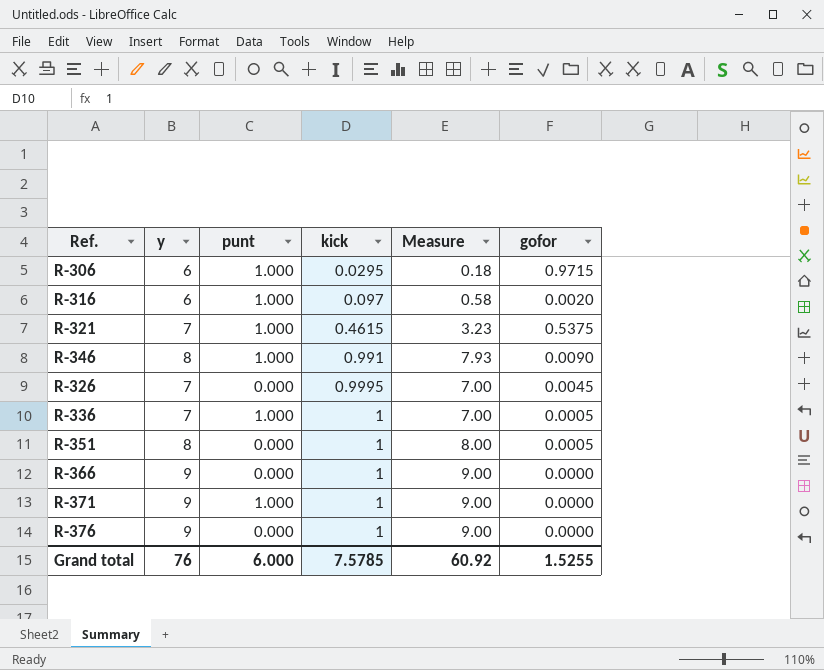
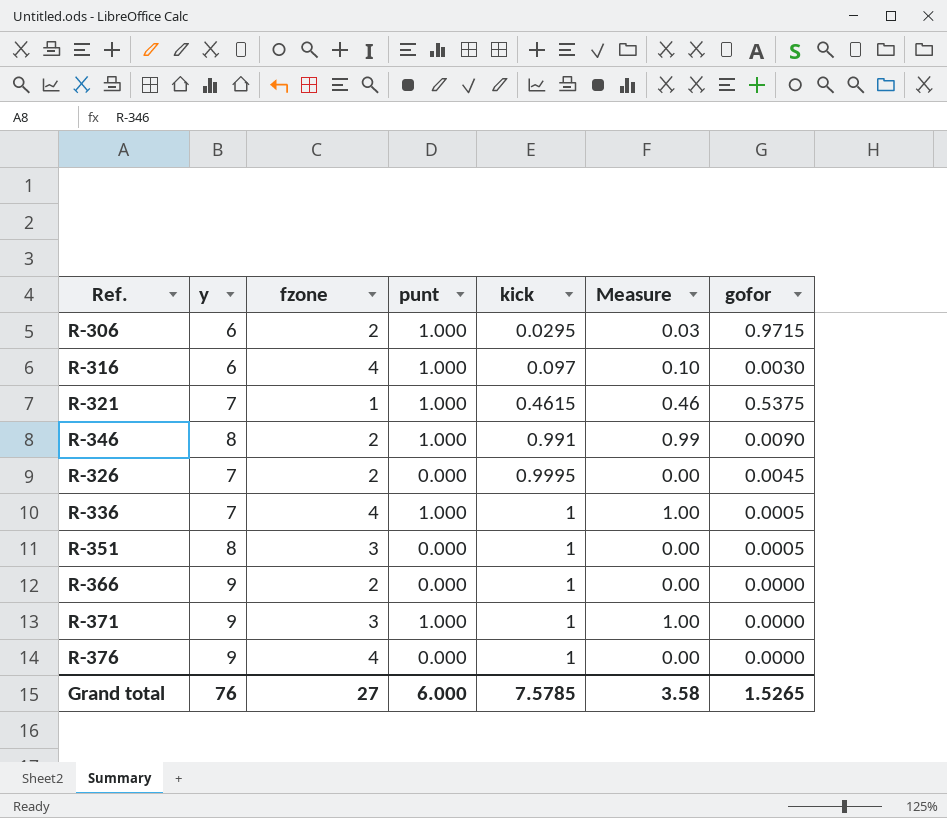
column fzone | position: none -> 3
column Measure | formula: [y] * [kick] -> [punt] * [kick]
R-316 | gofor: 0.0020 -> 0.0030
Grand total | Measure: 60.92 -> 3.58
Grand total | gofor: 1.5255 -> 1.5265

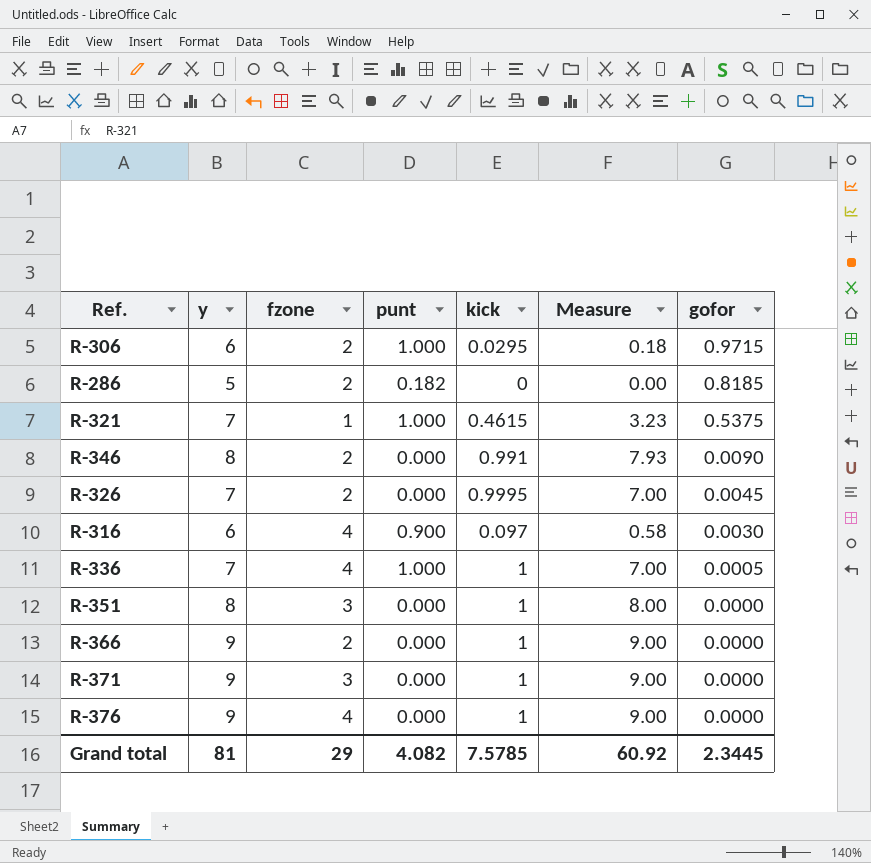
row order: kick ascending -> gofor descending
column Measure | formula: [punt] * [kick] -> [y] * [kick]
row R-286: none -> 5 | 2 | 0.182 | 0 | 0.00 | 0.8185
R-346 | punt: 1.000 -> 0.000
R-316 | punt: 1.000 -> 0.900
R-351 | gofor: 0.0005 -> 0.0000
R-371 | punt: 1.000 -> 0.000
Grand total | y: 76 -> 81
Grand total | fzone: 27 -> 29
Grand total | punt: 6.000 -> 4.082
Grand total | Measure: 3.58 -> 60.92
Grand total | gofor: 1.5265 -> 2.3445

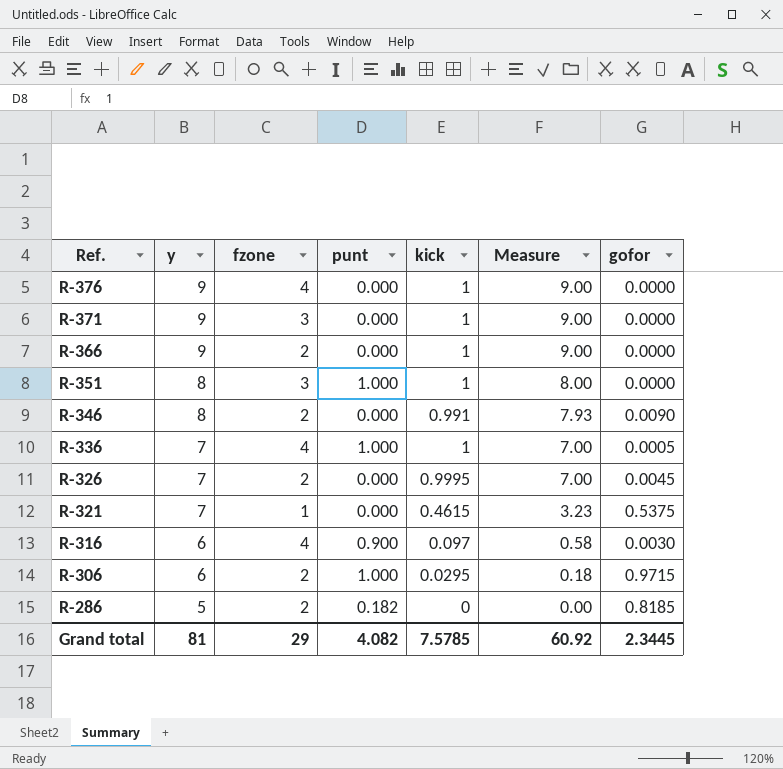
row order: gofor descending -> Ref. descending
R-351 | punt: 0.000 -> 1.000
R-321 | punt: 1.000 -> 0.000

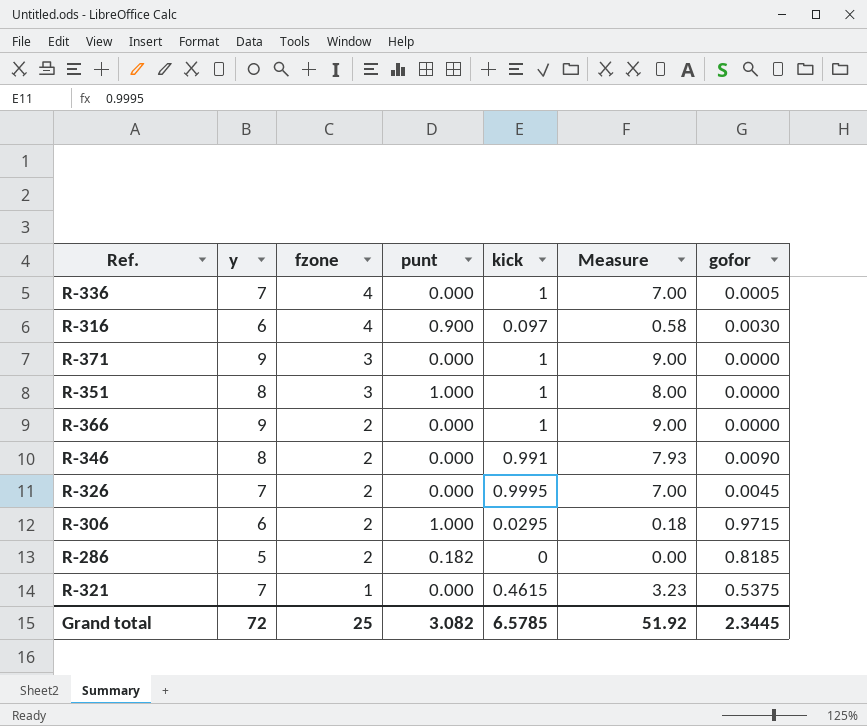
row order: Ref. descending -> fzone descending
row R-376: 9 | 4 | 0.000 | 1 | 9.00 | 0.0000 -> none
R-336 | punt: 1.000 -> 0.000
Grand total | y: 81 -> 72
Grand total | fzone: 29 -> 25
Grand total | punt: 4.082 -> 3.082
Grand total | kick: 7.5785 -> 6.5785
Grand total | Measure: 60.92 -> 51.92

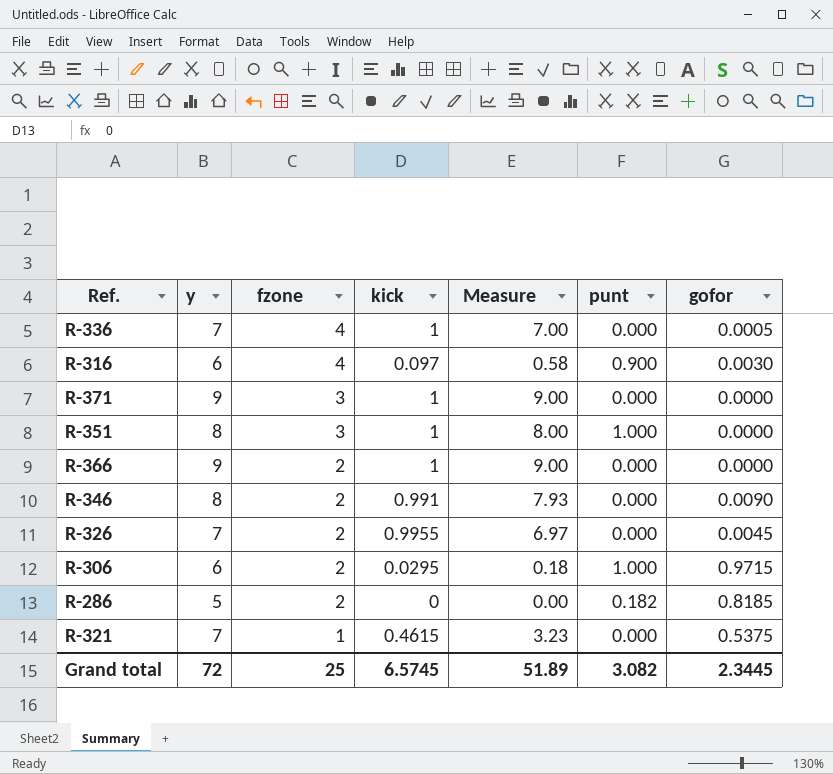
column punt | position: 4 -> 6
R-326 | kick: 0.9995 -> 0.9955
R-326 | Measure: 7.00 -> 6.97
Grand total | kick: 6.5785 -> 6.5745
Grand total | Measure: 51.92 -> 51.89

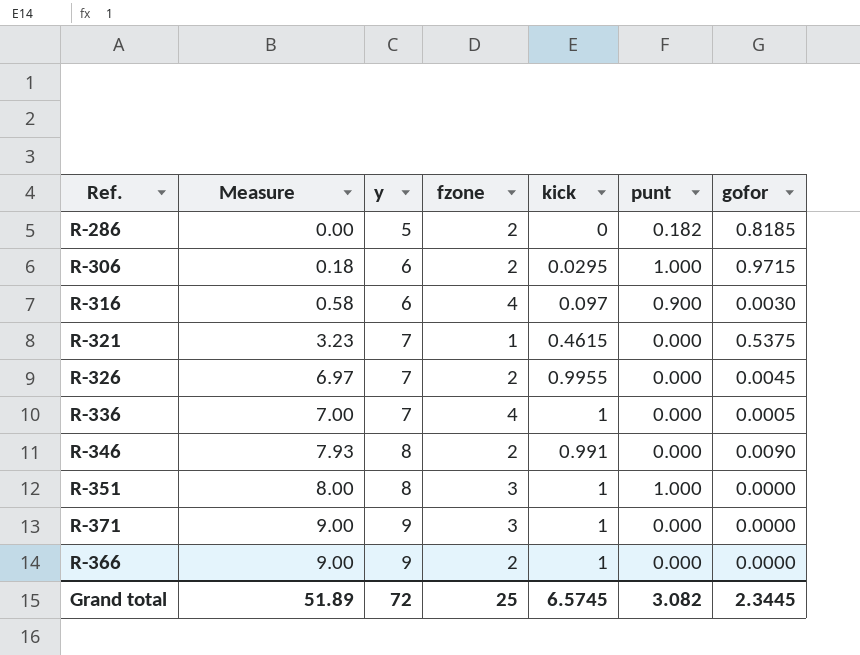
row order: fzone descending -> Measure ascending
column Measure | position: 5 -> 2

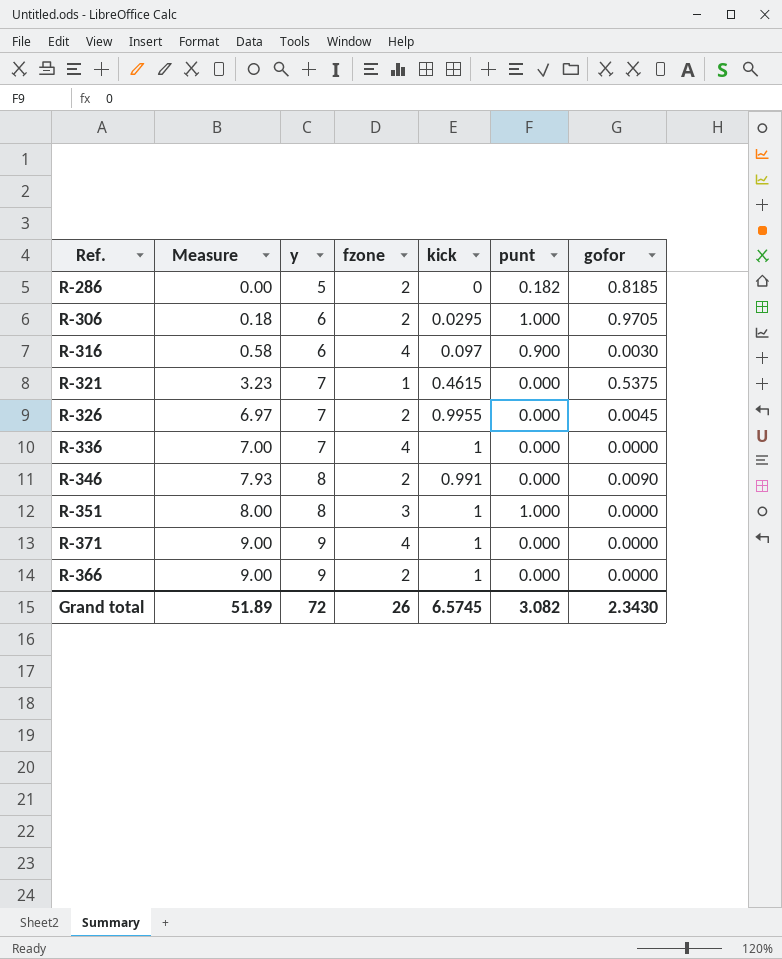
R-306 | gofor: 0.9715 -> 0.9705
R-336 | gofor: 0.0005 -> 0.0000
R-371 | fzone: 3 -> 4
Grand total | fzone: 25 -> 26
Grand total | gofor: 2.3445 -> 2.3430

